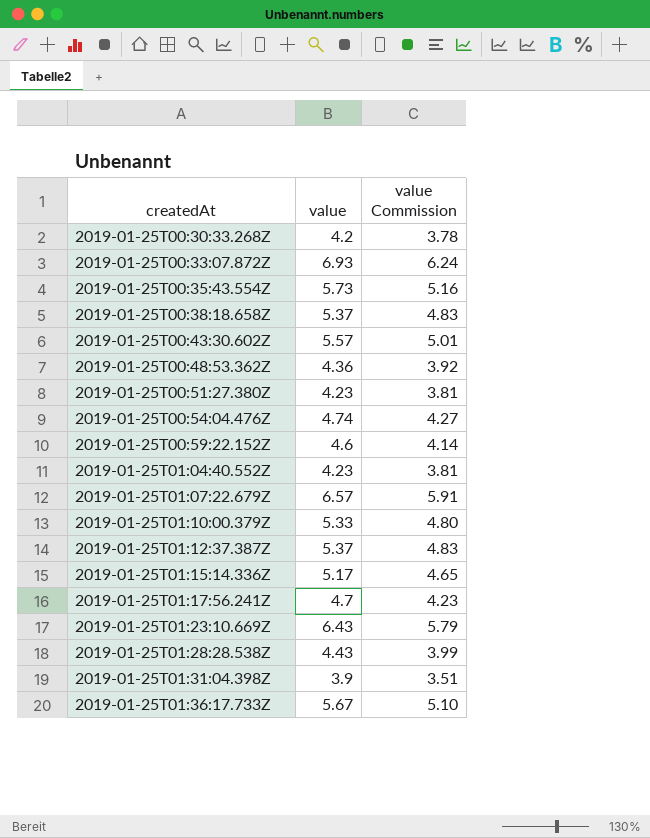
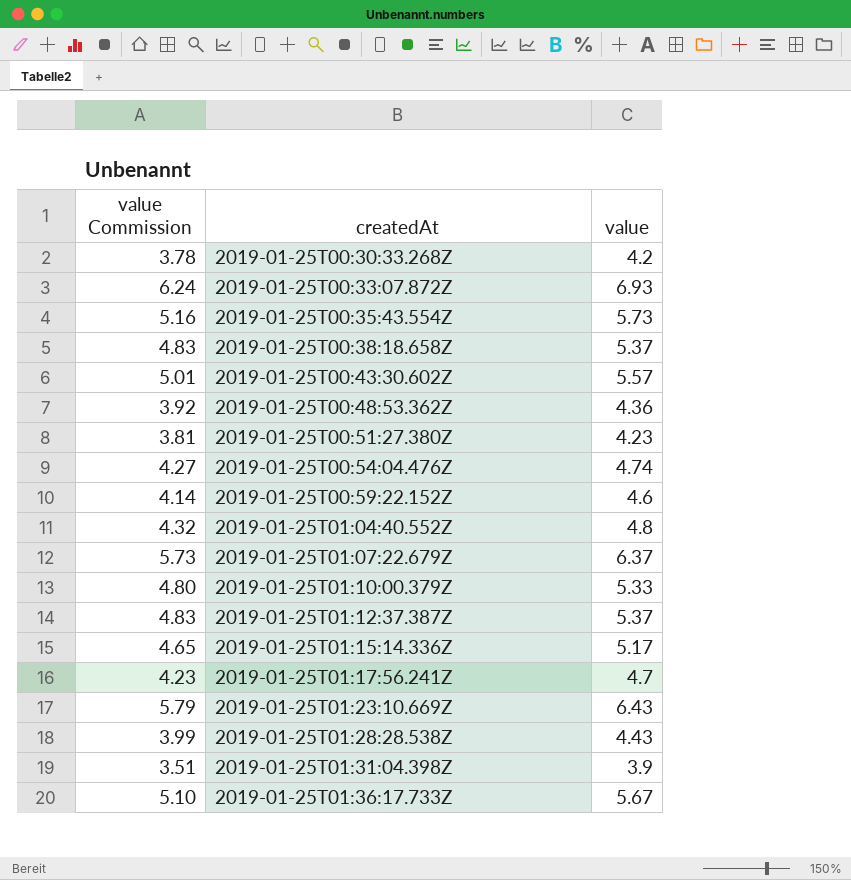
column value Commission | position: 3 -> 1
2019-01-25T01:04:40.552Z | value Commission: 3.81 -> 4.32
2019-01-25T01:04:40.552Z | value: 4.23 -> 4.8
2019-01-25T01:07:22.679Z | value Commission: 5.91 -> 5.73
2019-01-25T01:07:22.679Z | value: 6.57 -> 6.37

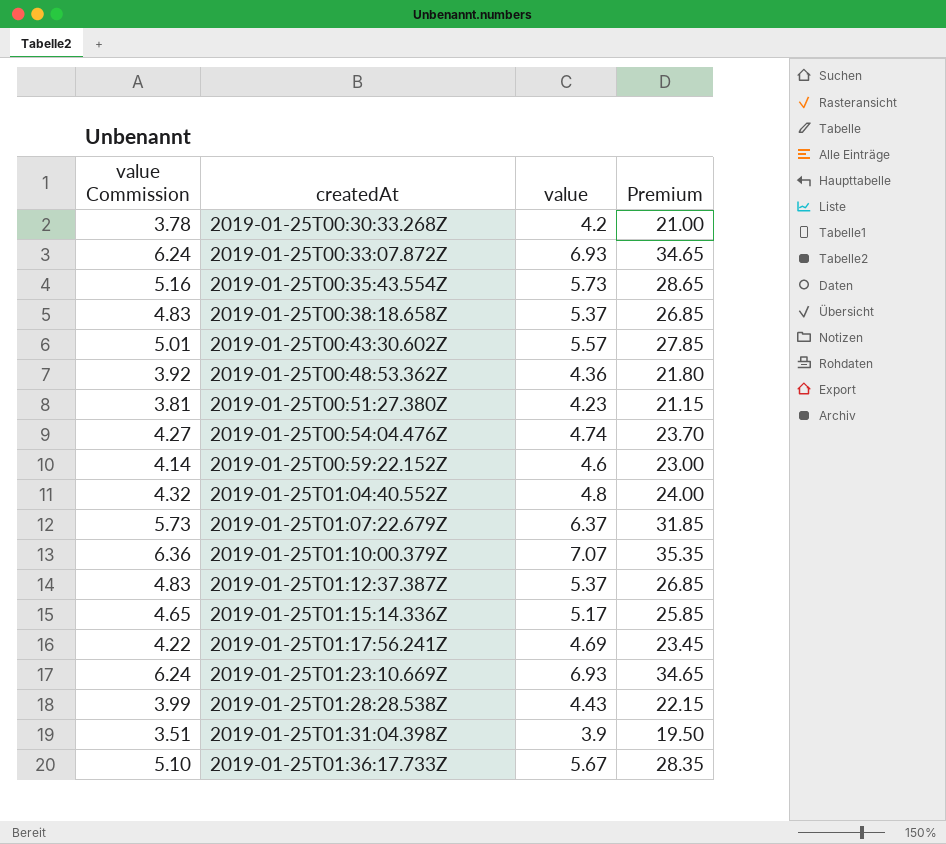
column Premium | formula: none -> [value] * 5
2019-01-25T01:10:00.379Z | value Commission: 4.80 -> 6.36
2019-01-25T01:10:00.379Z | value: 5.33 -> 7.07
2019-01-25T01:17:56.241Z | value Commission: 4.23 -> 4.22
2019-01-25T01:17:56.241Z | value: 4.7 -> 4.69
2019-01-25T01:23:10.669Z | value Commission: 5.79 -> 6.24
2019-01-25T01:23:10.669Z | value: 6.43 -> 6.93

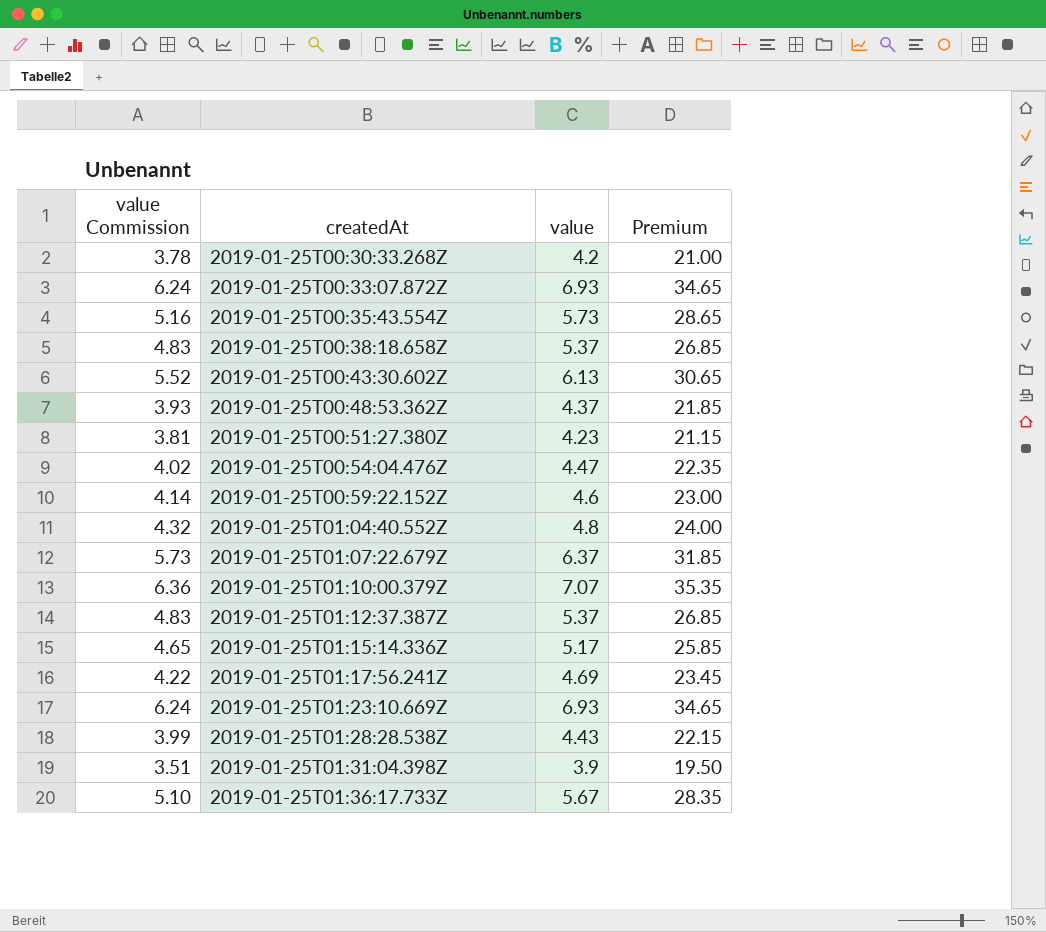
2019-01-25T00:43:30.602Z | value Commission: 5.01 -> 5.52
2019-01-25T00:43:30.602Z | value: 5.57 -> 6.13
2019-01-25T00:43:30.602Z | Premium: 27.85 -> 30.65
2019-01-25T00:48:53.362Z | value Commission: 3.92 -> 3.93
2019-01-25T00:48:53.362Z | value: 4.36 -> 4.37
2019-01-25T00:48:53.362Z | Premium: 21.80 -> 21.85
2019-01-25T00:54:04.476Z | value Commission: 4.27 -> 4.02
2019-01-25T00:54:04.476Z | value: 4.74 -> 4.47
2019-01-25T00:54:04.476Z | Premium: 23.70 -> 22.35

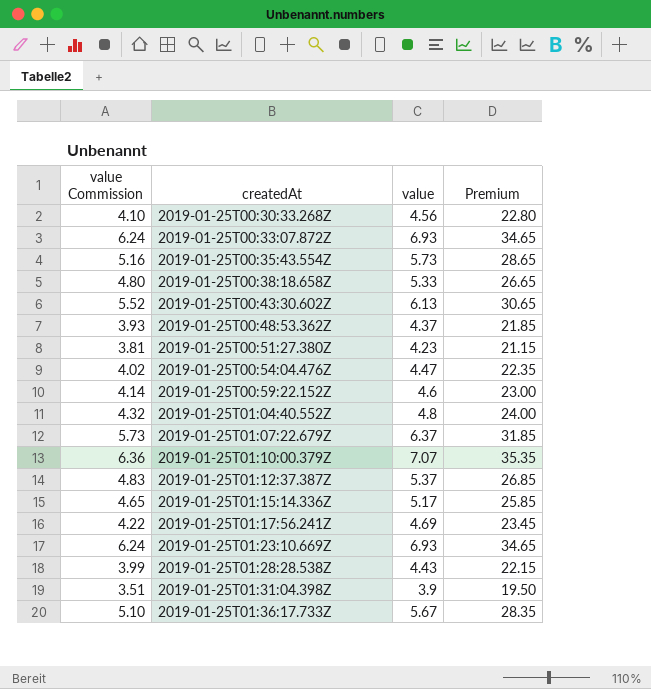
2019-01-25T00:30:33.268Z | value Commission: 3.78 -> 4.10
2019-01-25T00:30:33.268Z | value: 4.2 -> 4.56
2019-01-25T00:30:33.268Z | Premium: 21.00 -> 22.80
2019-01-25T00:38:18.658Z | value Commission: 4.83 -> 4.80
2019-01-25T00:38:18.658Z | value: 5.37 -> 5.33
2019-01-25T00:38:18.658Z | Premium: 26.85 -> 26.65

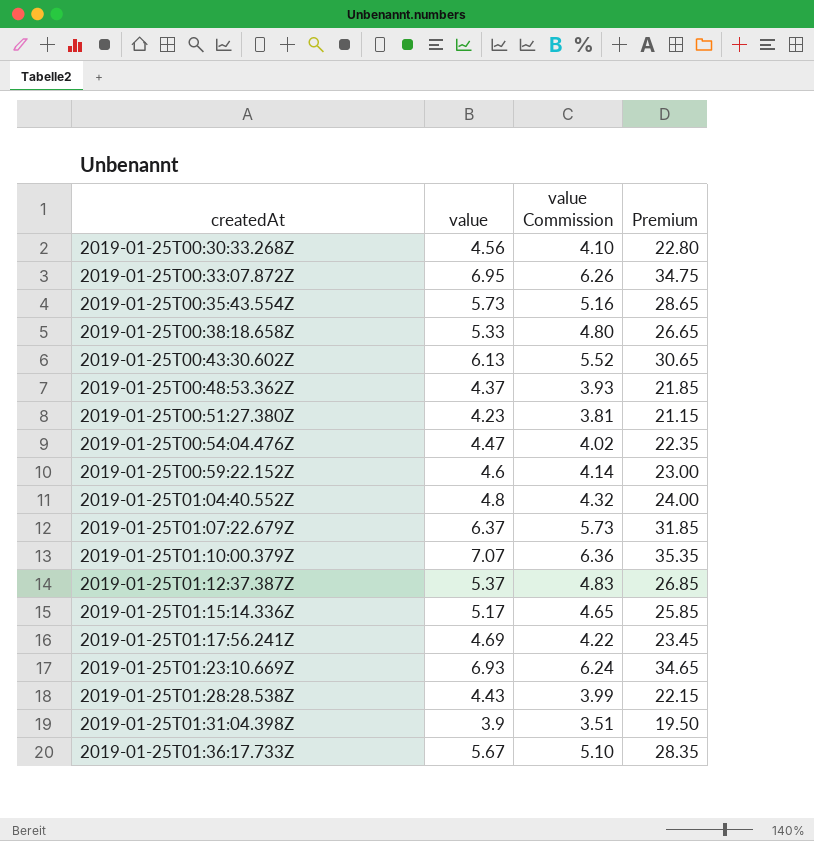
column value Commission | position: 1 -> 3
2019-01-25T00:33:07.872Z | value: 6.93 -> 6.95
2019-01-25T00:33:07.872Z | value Commission: 6.24 -> 6.26
2019-01-25T00:33:07.872Z | Premium: 34.65 -> 34.75

